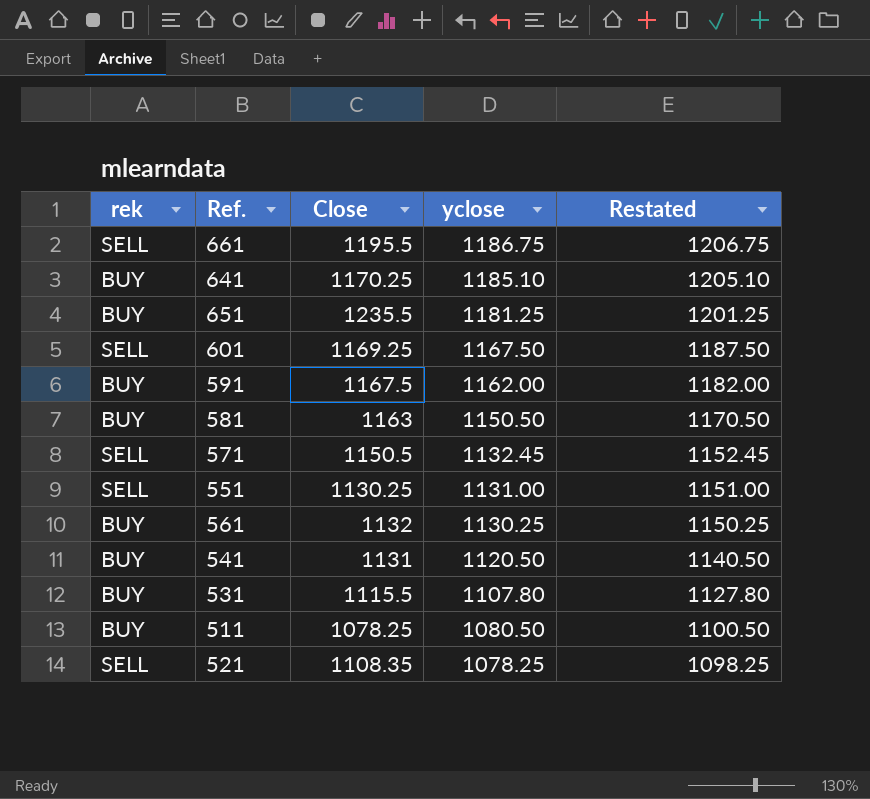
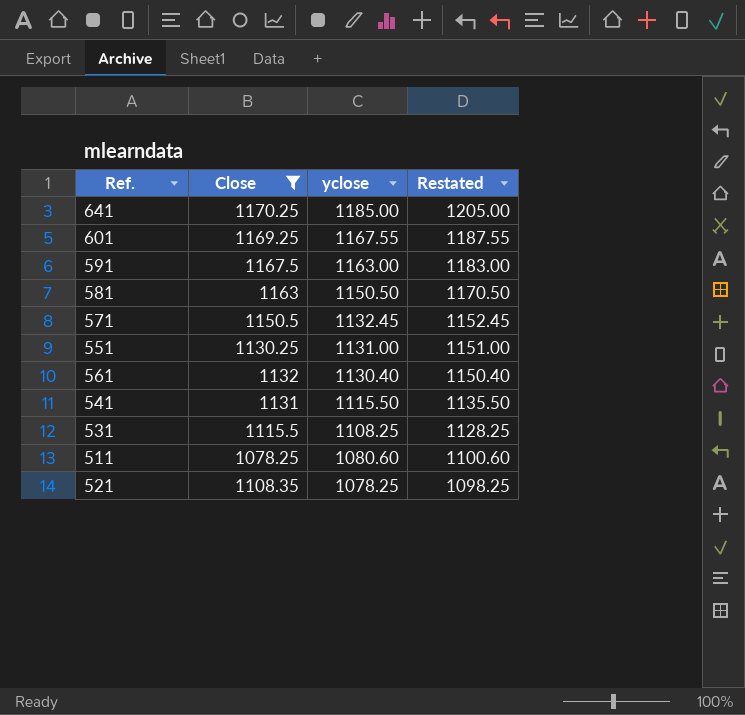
filter: none -> Close <= 1170.25
column rek | position: 1 -> none
641 | yclose: 1185.10 -> 1185.00
641 | Restated: 1205.10 -> 1205.00
601 | yclose: 1167.50 -> 1167.55
601 | Restated: 1187.50 -> 1187.55
591 | yclose: 1162.00 -> 1163.00
591 | Restated: 1182.00 -> 1183.00
561 | yclose: 1130.25 -> 1130.40
561 | Restated: 1150.25 -> 1150.40
541 | yclose: 1120.50 -> 1115.50
541 | Restated: 1140.50 -> 1135.50
531 | yclose: 1107.80 -> 1108.25
531 | Restated: 1127.80 -> 1128.25
511 | yclose: 1080.50 -> 1080.60
511 | Restated: 1100.50 -> 1100.60

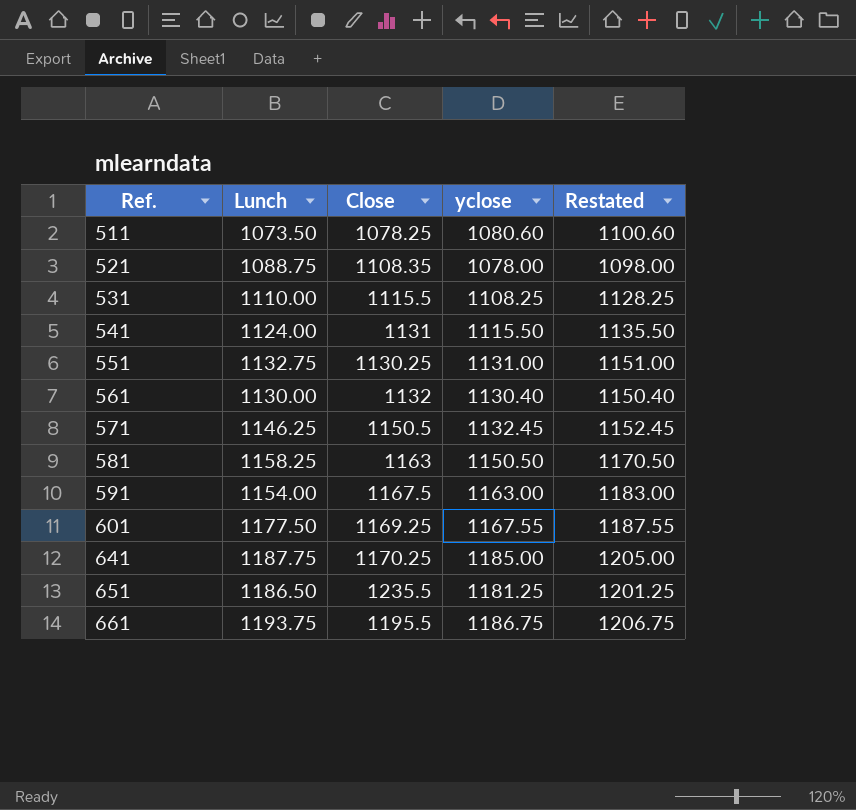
filter: Close <= 1170.25 -> none
row order: yclose descending -> Ref. ascending
column Lunch | position: none -> 2
521 | yclose: 1078.25 -> 1078.00
521 | Restated: 1098.25 -> 1098.00

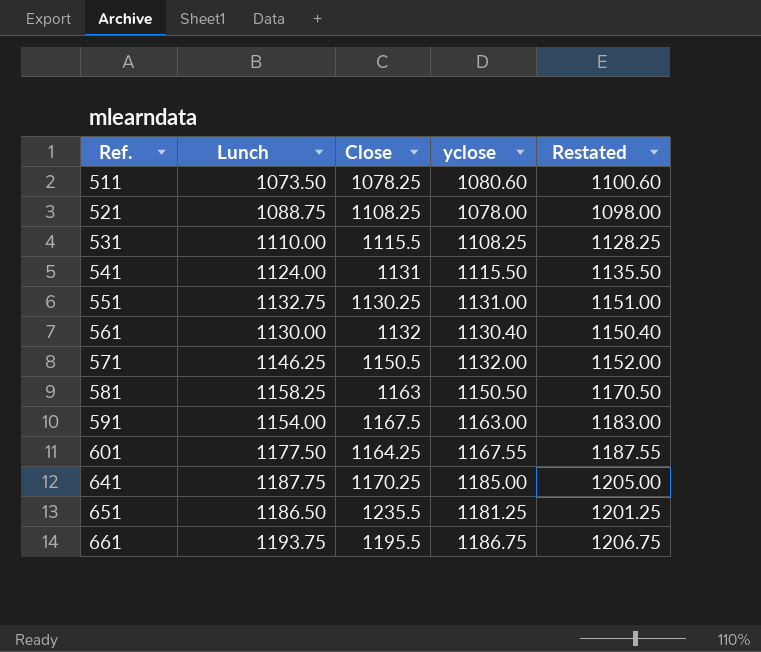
521 | Close: 1108.35 -> 1108.25
571 | yclose: 1132.45 -> 1132.00
571 | Restated: 1152.45 -> 1152.00
601 | Close: 1169.25 -> 1164.25

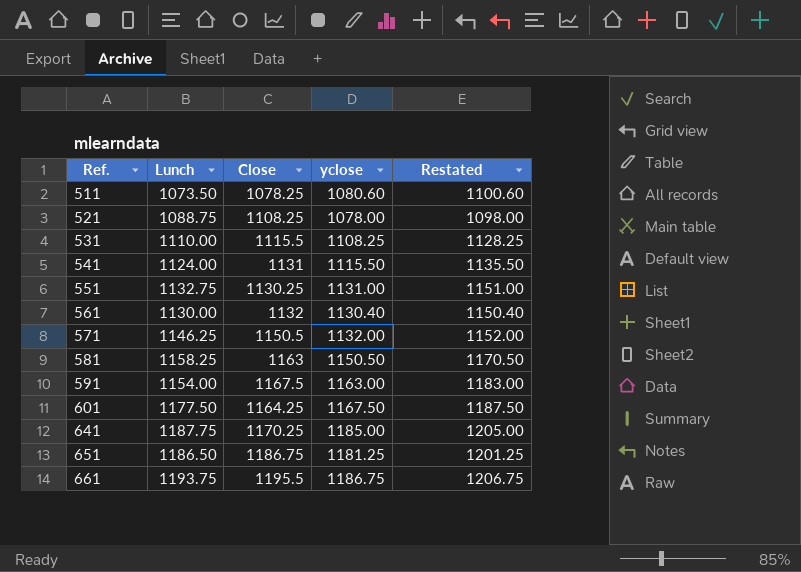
601 | yclose: 1167.55 -> 1167.50
601 | Restated: 1187.55 -> 1187.50
651 | Close: 1235.5 -> 1186.75

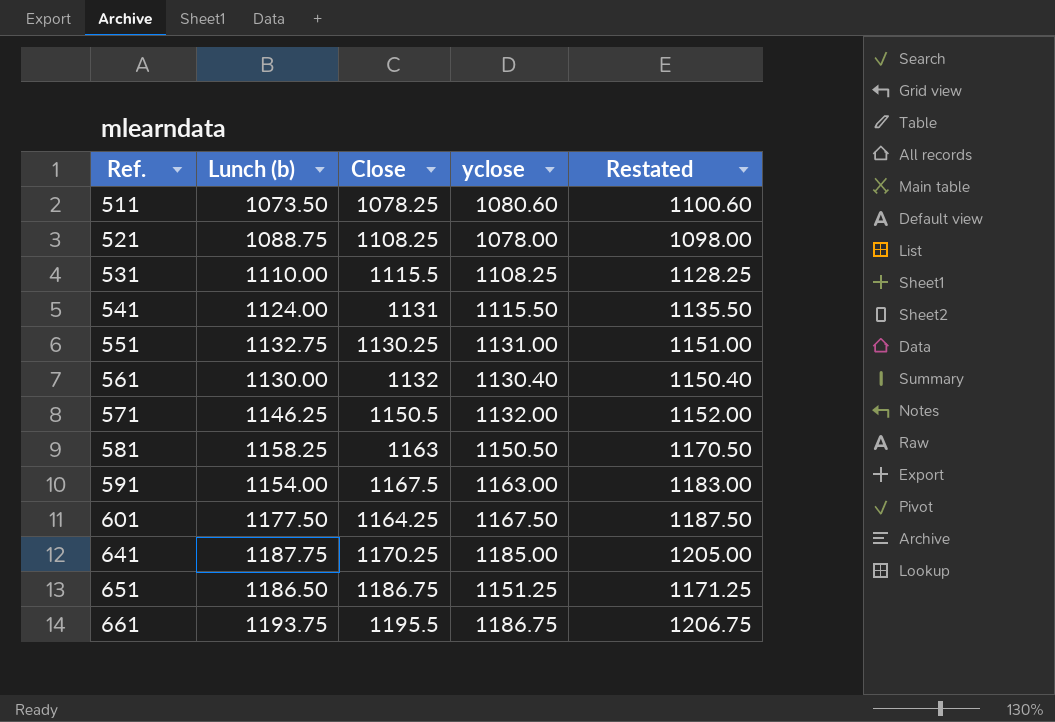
column name: Lunch -> Lunch (b)
651 | yclose: 1181.25 -> 1151.25
651 | Restated: 1201.25 -> 1171.25

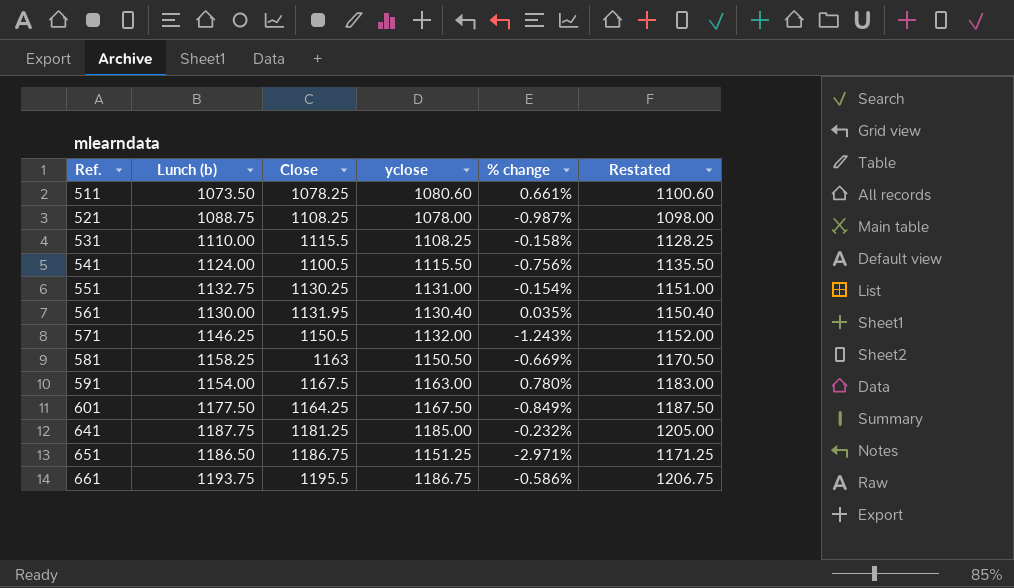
column % change | formula: none -> ([yclose] - [Lunch (b)]) / [Lunch (b)]
541 | Close: 1131 -> 1100.5
561 | Close: 1132 -> 1131.95
641 | Close: 1170.25 -> 1181.25

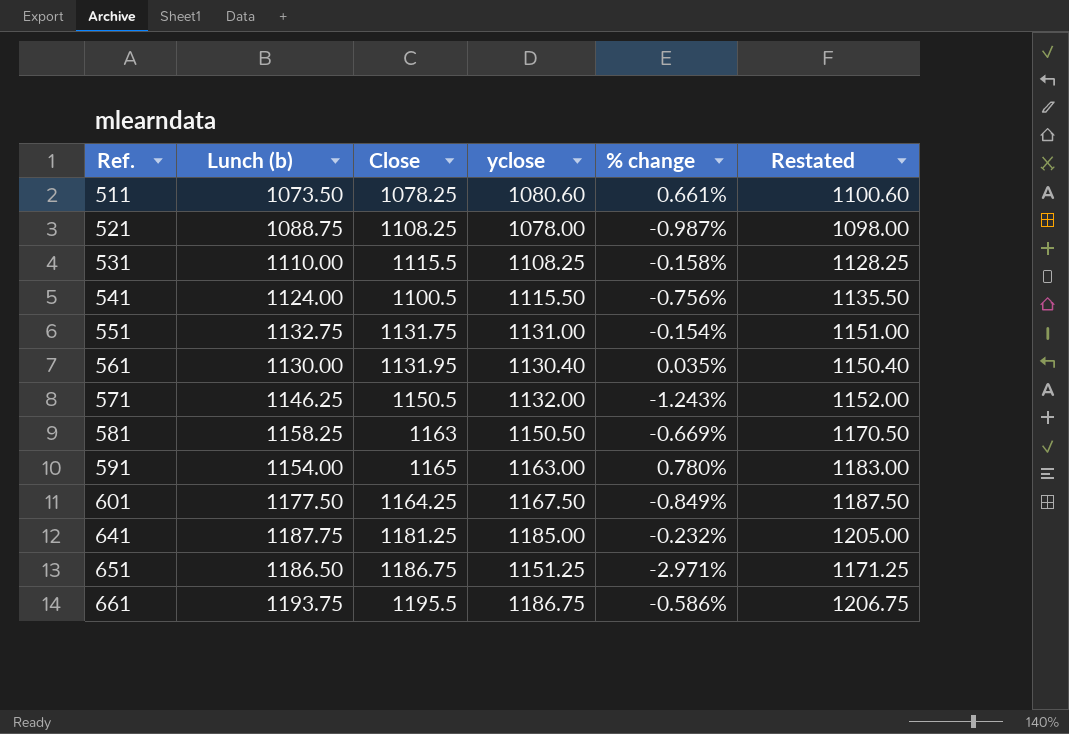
551 | Close: 1130.25 -> 1131.75
591 | Close: 1167.5 -> 1165

